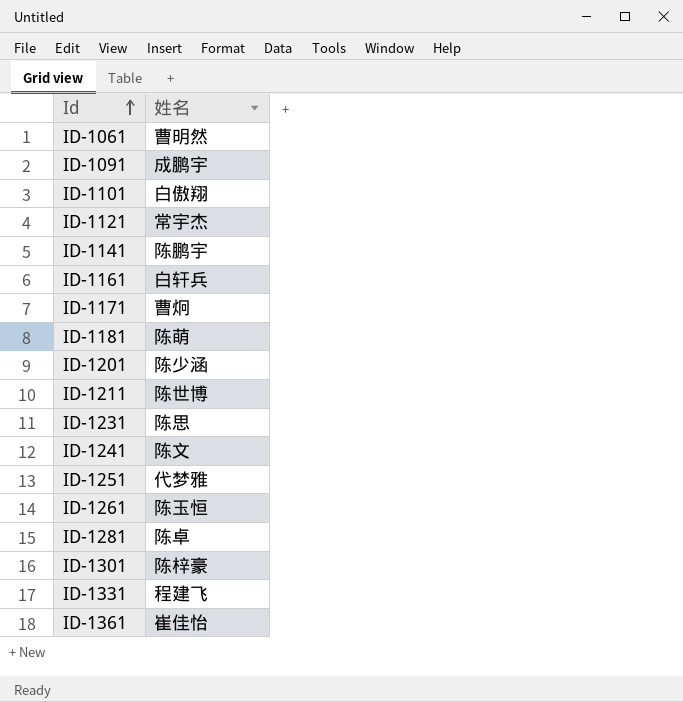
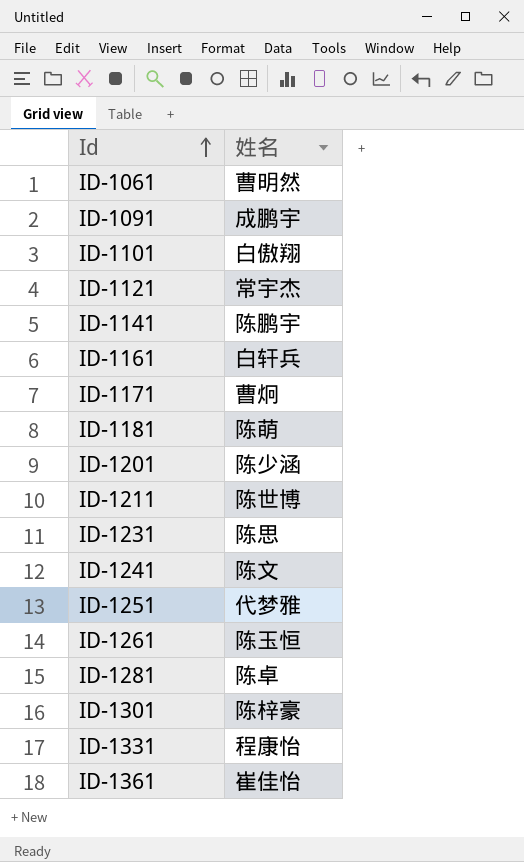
ID-1331 | 姓名: 程建飞 -> 程康怡

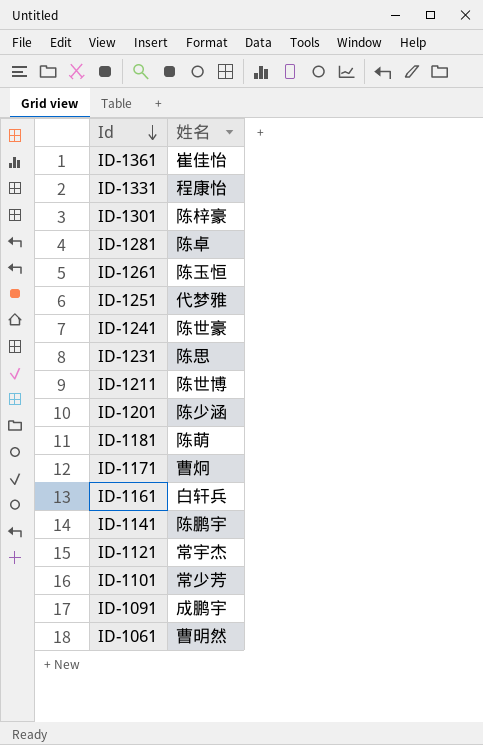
row order: Id ascending -> Id descending
ID-1241 | 姓名: 陈文 -> 陈世豪
ID-1101 | 姓名: 白傲翔 -> 常少芳

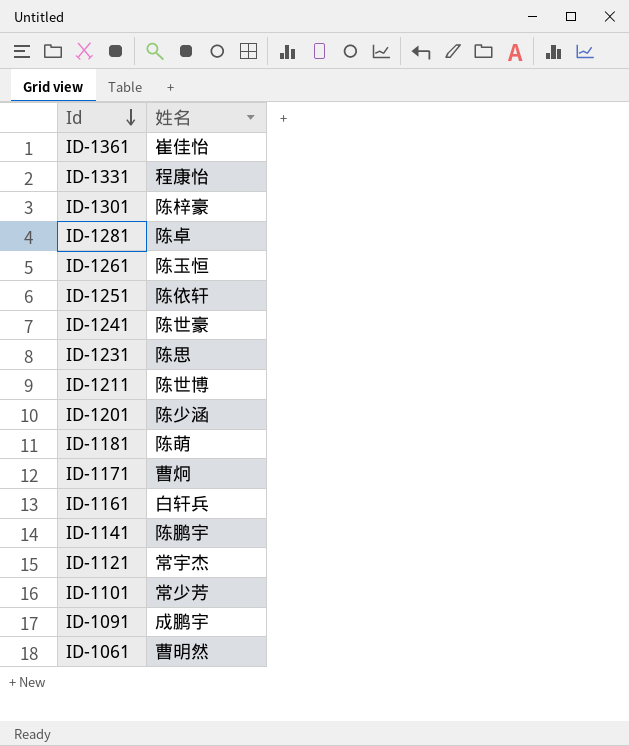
ID-1251 | 姓名: 代梦雅 -> 陈依轩

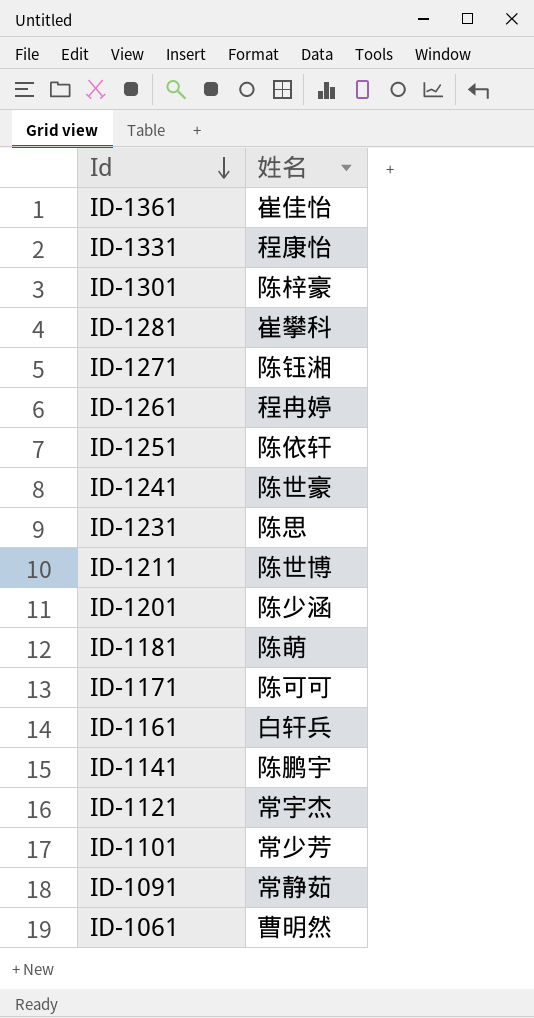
ID-1281 | 姓名: 陈卓 -> 崔攀科
row ID-1271: none -> 陈钰湘
ID-1261 | 姓名: 陈玉恒 -> 程冉婷
ID-1171 | 姓名: 曹炯 -> 陈可可
ID-1091 | 姓名: 成鹏宇 -> 常静茹

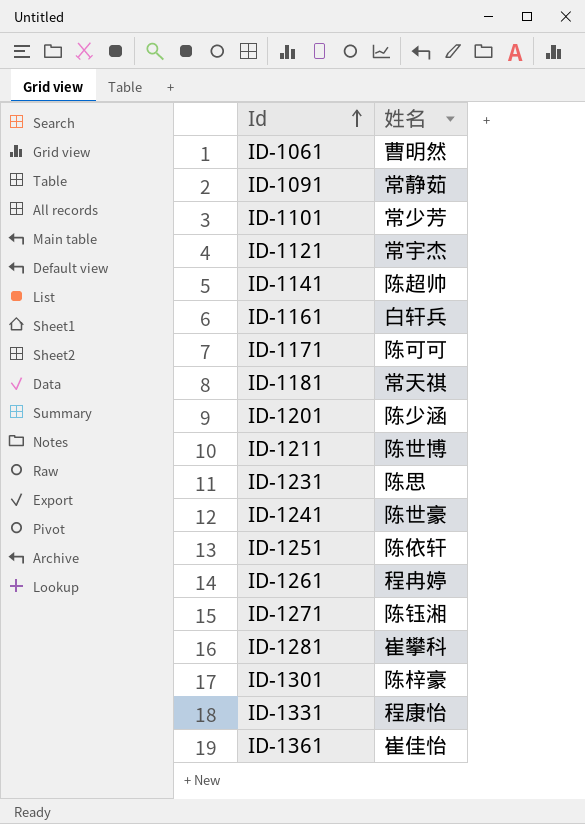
row order: Id descending -> Id ascending
ID-1141 | 姓名: 陈鹏宇 -> 陈超帅
ID-1181 | 姓名: 陈萌 -> 常天祺

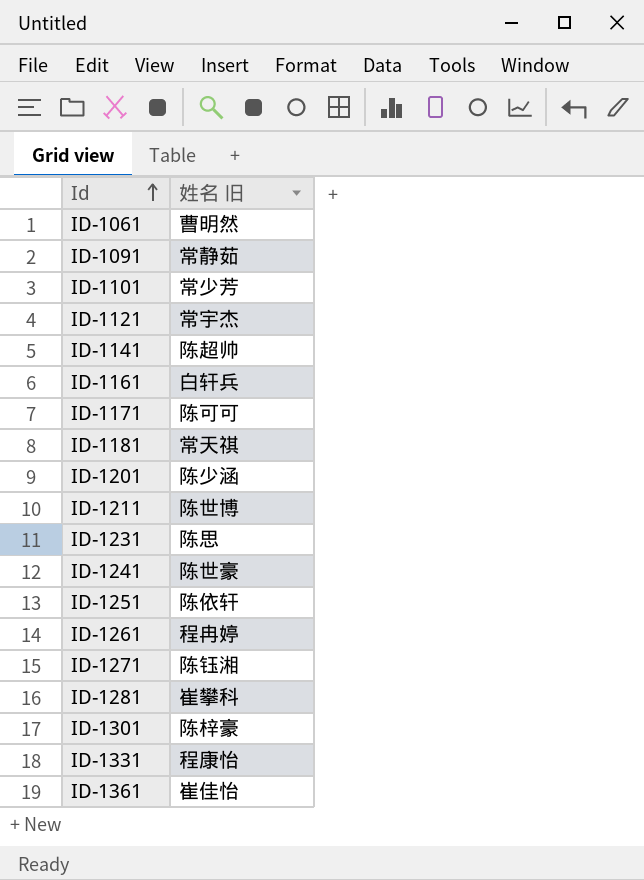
column name: 姓名 -> 姓名 旧

